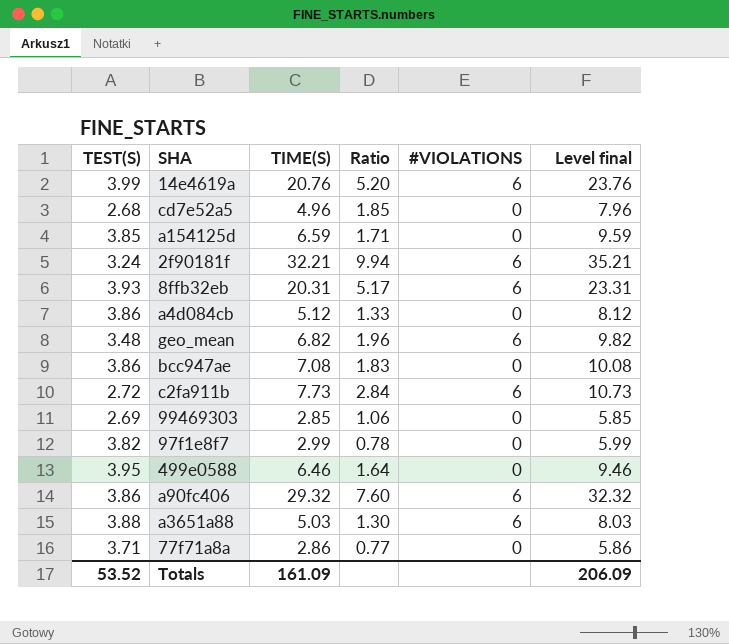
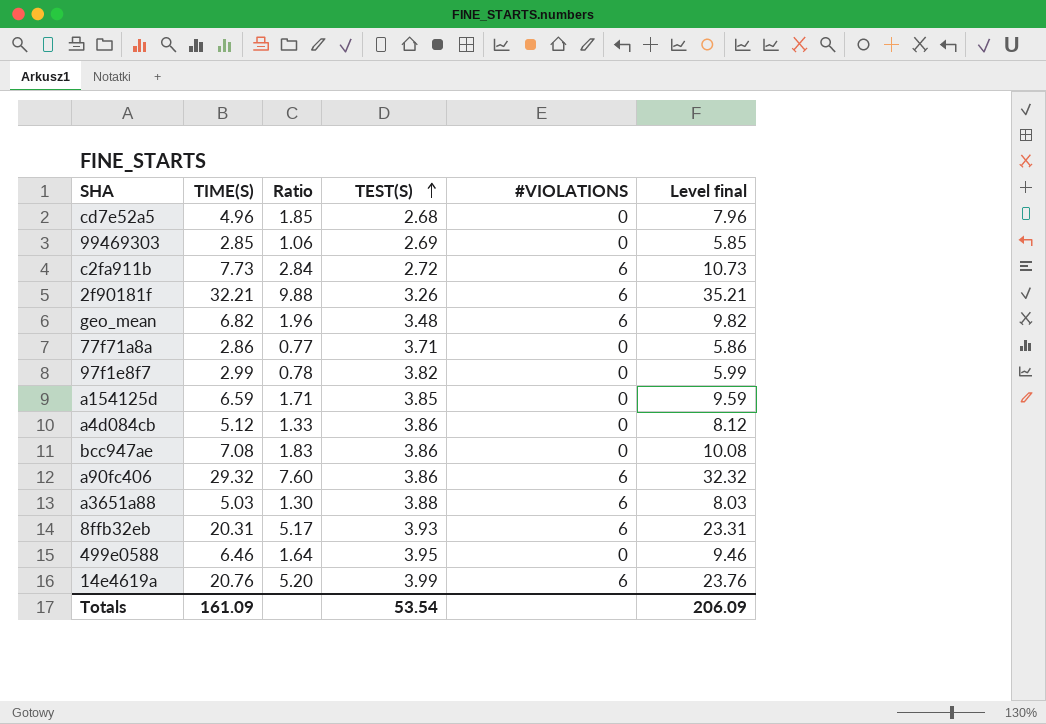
row order: none -> TEST(S) ascending
column TEST(S) | position: 1 -> 4
2f90181f | Ratio: 9.94 -> 9.88
2f90181f | TEST(S): 3.24 -> 3.26
Totals | TEST(S): 53.52 -> 53.54

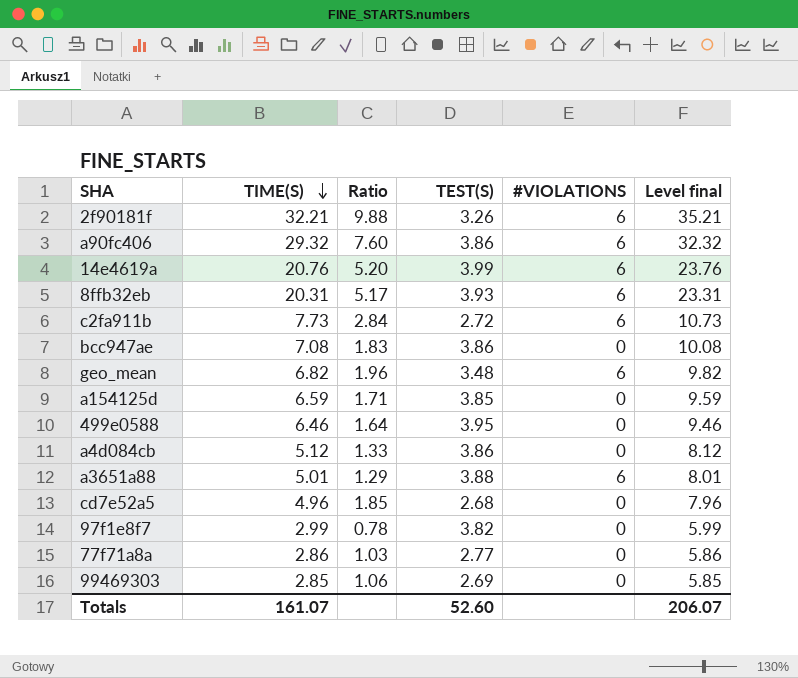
row order: TEST(S) ascending -> TIME(S) descending
a3651a88 | TIME(S): 5.03 -> 5.01
a3651a88 | Ratio: 1.30 -> 1.29
a3651a88 | Level final: 8.03 -> 8.01
77f71a8a | Ratio: 0.77 -> 1.03
77f71a8a | TEST(S): 3.71 -> 2.77
Totals | TIME(S): 161.09 -> 161.07
Totals | TEST(S): 53.54 -> 52.60
Totals | Level final: 206.09 -> 206.07

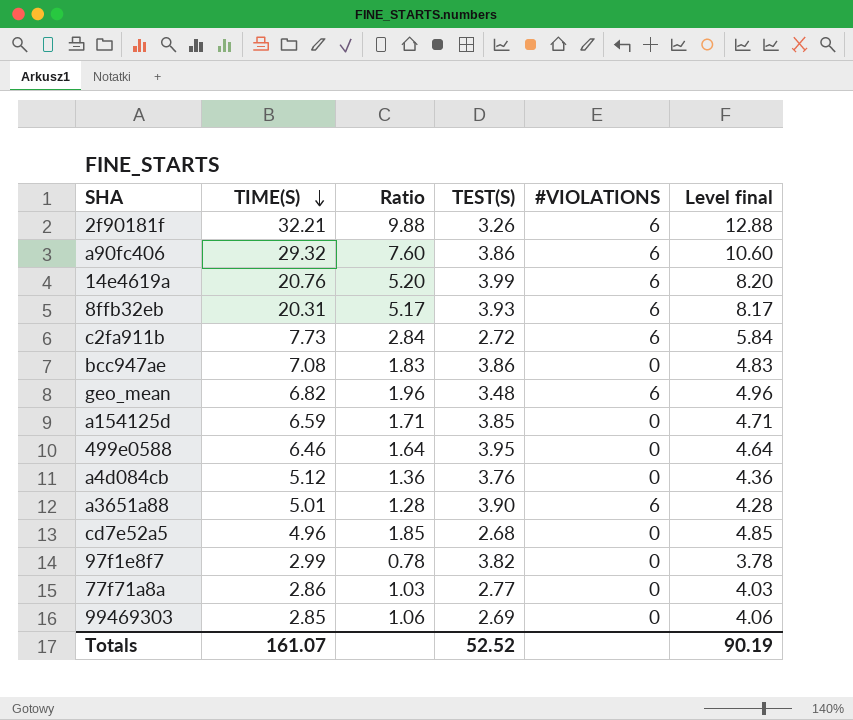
column Level final | formula: [TIME(S)] + 3 -> [Ratio] + 3
a4d084cb | Ratio: 1.33 -> 1.36
a4d084cb | TEST(S): 3.86 -> 3.76
a3651a88 | Ratio: 1.29 -> 1.28
a3651a88 | TEST(S): 3.88 -> 3.90
Totals | TEST(S): 52.60 -> 52.52
Totals | Level final: 206.07 -> 90.19

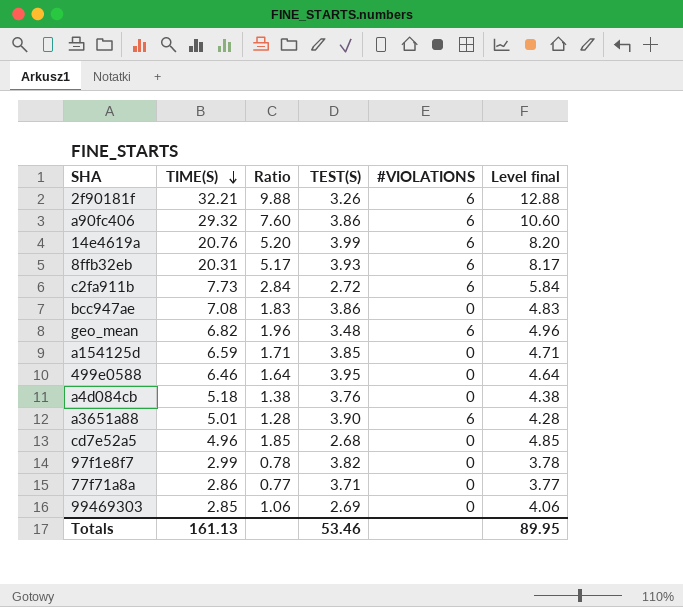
a4d084cb | TIME(S): 5.12 -> 5.18
a4d084cb | Ratio: 1.36 -> 1.38
a4d084cb | Level final: 4.36 -> 4.38
77f71a8a | Ratio: 1.03 -> 0.77
77f71a8a | TEST(S): 2.77 -> 3.71
77f71a8a | Level final: 4.03 -> 3.77
Totals | TIME(S): 161.07 -> 161.13
Totals | TEST(S): 52.52 -> 53.46
Totals | Level final: 90.19 -> 89.95

